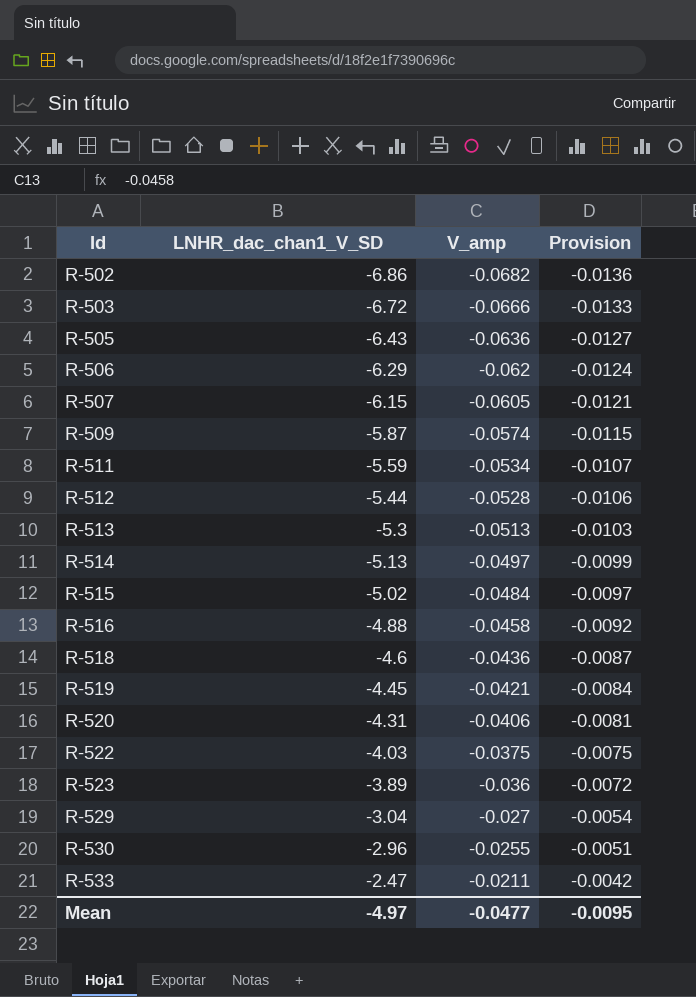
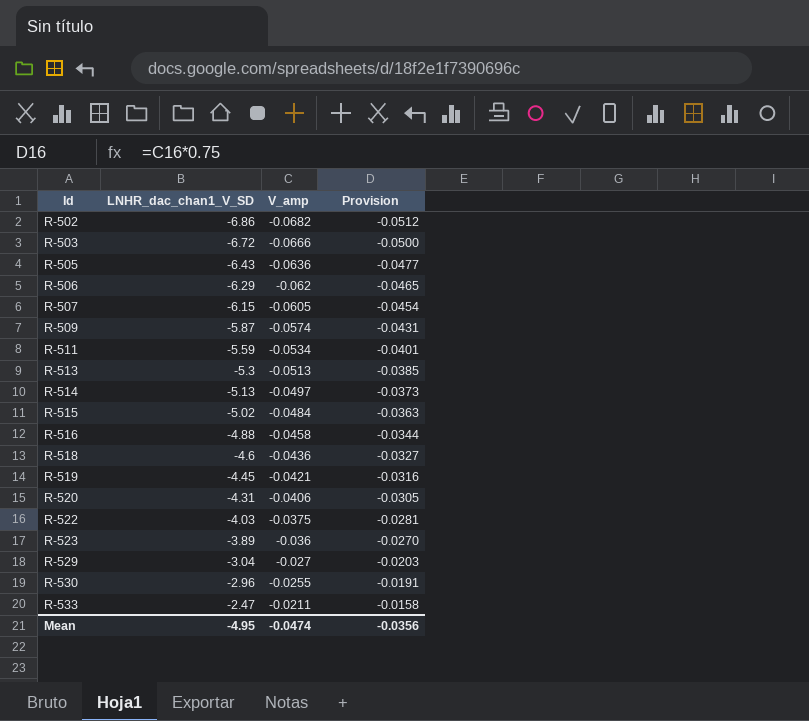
column Provision | formula: [V_amp] * 0.2 -> [V_amp] * 0.75
row R-512: -5.44 | -0.0528 | -0.0106 -> none
Mean | LNHR_dac_chan1_V_SD: -4.97 -> -4.95
Mean | V_amp: -0.0477 -> -0.0474
Mean | Provision: -0.0095 -> -0.0356

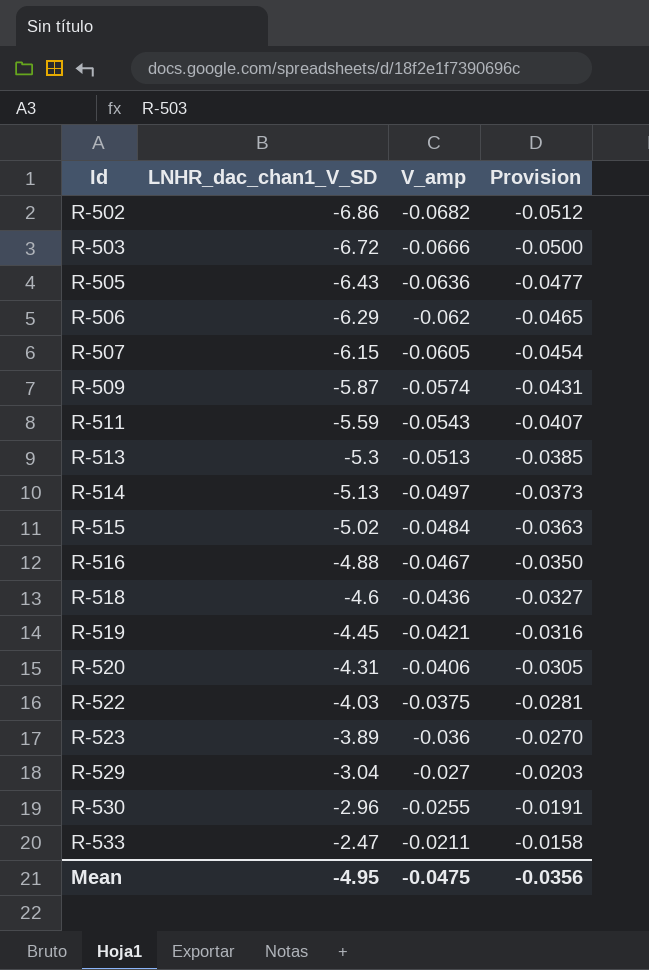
R-511 | V_amp: -0.0534 -> -0.0543
R-511 | Provision: -0.0401 -> -0.0407
R-516 | V_amp: -0.0458 -> -0.0467
R-516 | Provision: -0.0344 -> -0.0350
Mean | V_amp: -0.0474 -> -0.0475

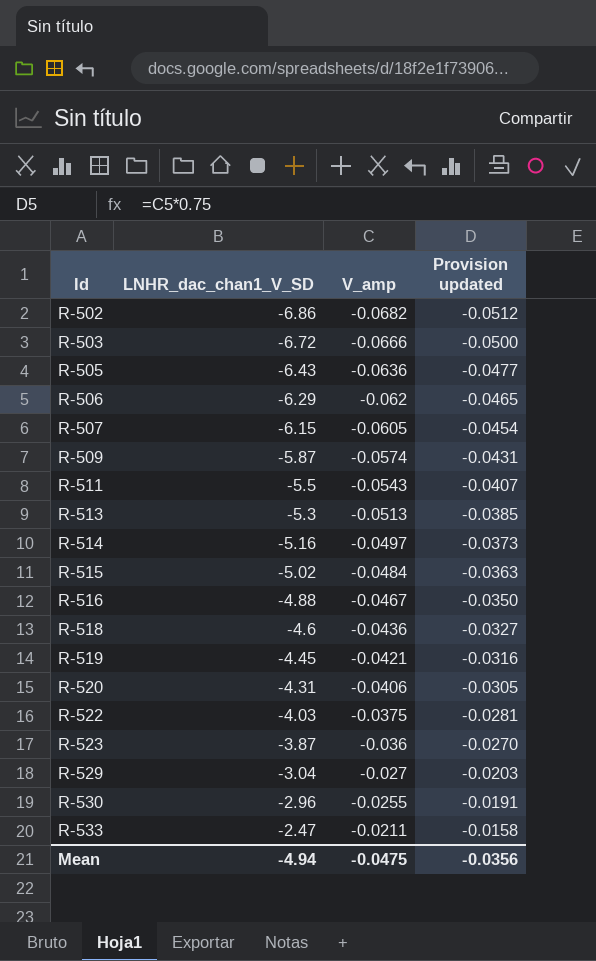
column name: Provision -> Provision updated
R-511 | LNHR_dac_chan1_V_SD: -5.59 -> -5.5
R-514 | LNHR_dac_chan1_V_SD: -5.13 -> -5.16
R-523 | LNHR_dac_chan1_V_SD: -3.89 -> -3.87
Mean | LNHR_dac_chan1_V_SD: -4.95 -> -4.94

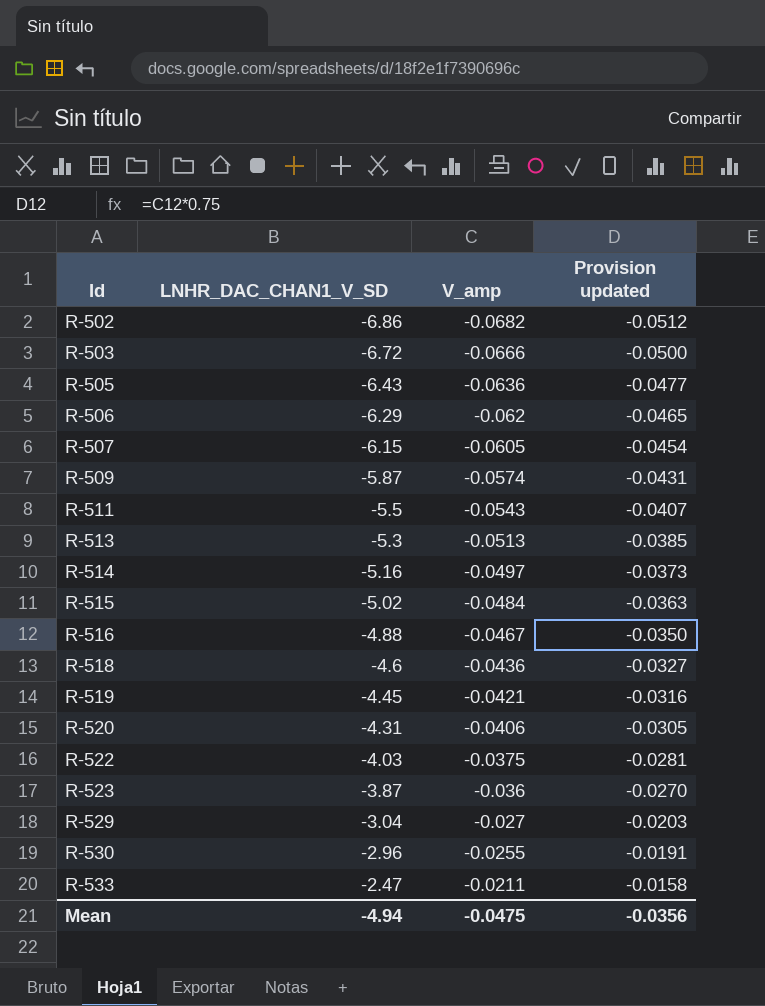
column name: LNHR_dac_chan1_V_SD -> LNHR_DAC_CHAN1_V_SD

